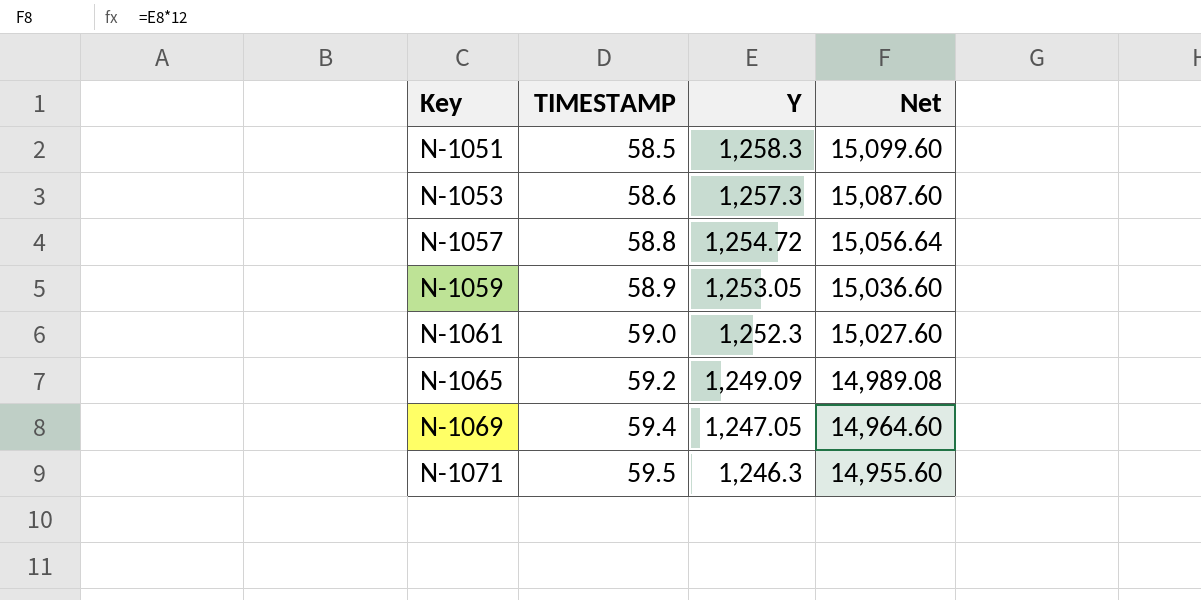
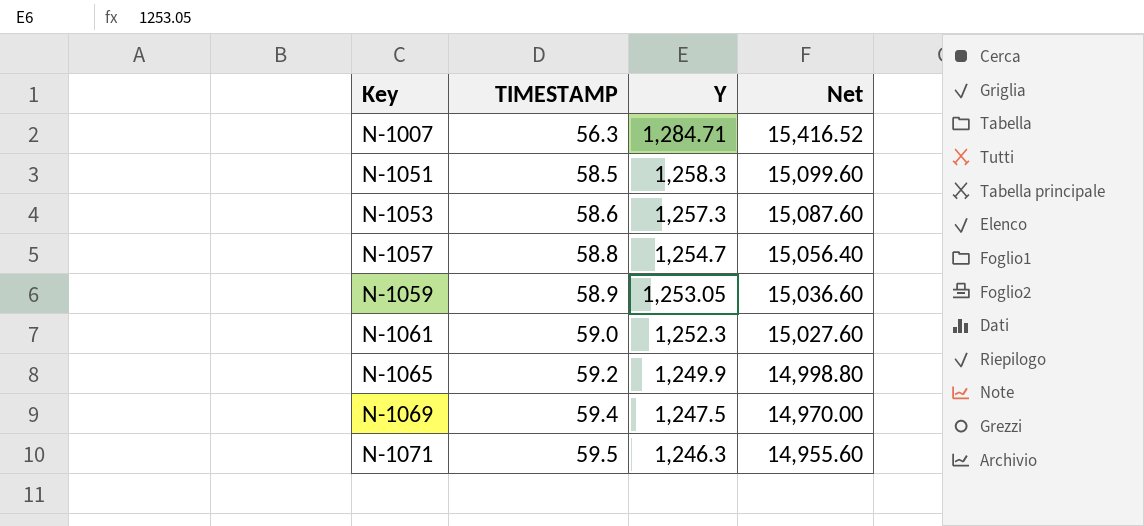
row N-1007: none -> 56.3 | 1,284.71 | 15,416.52
N-1057 | Y: 1,254.72 -> 1,254.7
N-1057 | Net: 15,056.64 -> 15,056.40
N-1065 | Y: 1,249.09 -> 1,249.9
N-1065 | Net: 14,989.08 -> 14,998.80
N-1069 | Y: 1,247.05 -> 1,247.5
N-1069 | Net: 14,964.60 -> 14,970.00

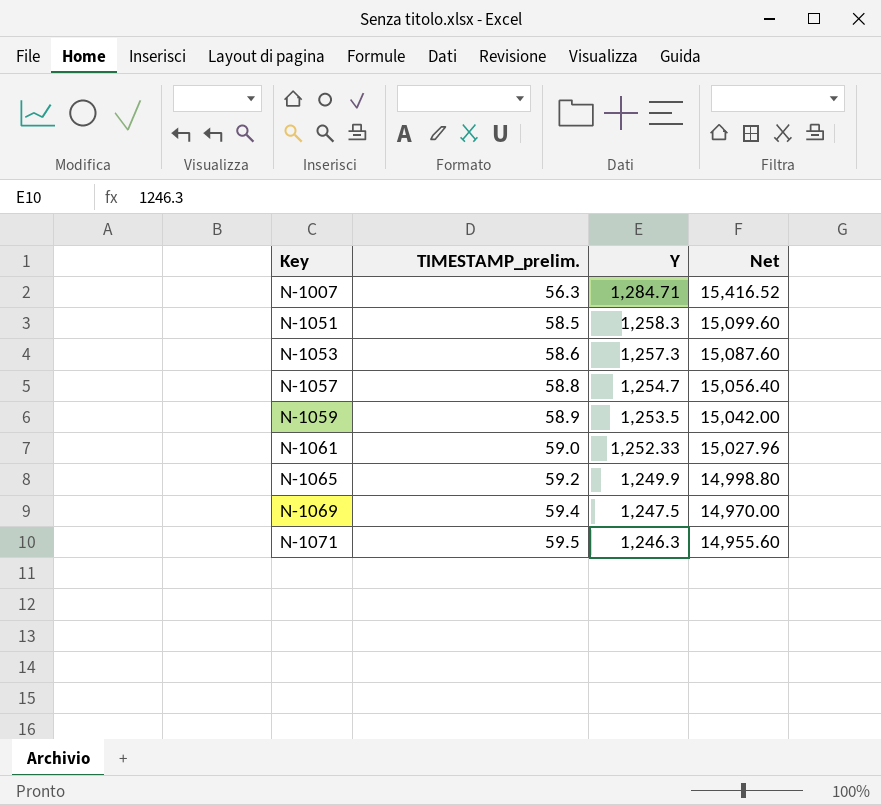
column name: TIMESTAMP -> TIMESTAMP_prelim.
N-1059 | Y: 1,253.05 -> 1,253.5
N-1059 | Net: 15,036.60 -> 15,042.00
N-1061 | Y: 1,252.3 -> 1,252.33
N-1061 | Net: 15,027.60 -> 15,027.96

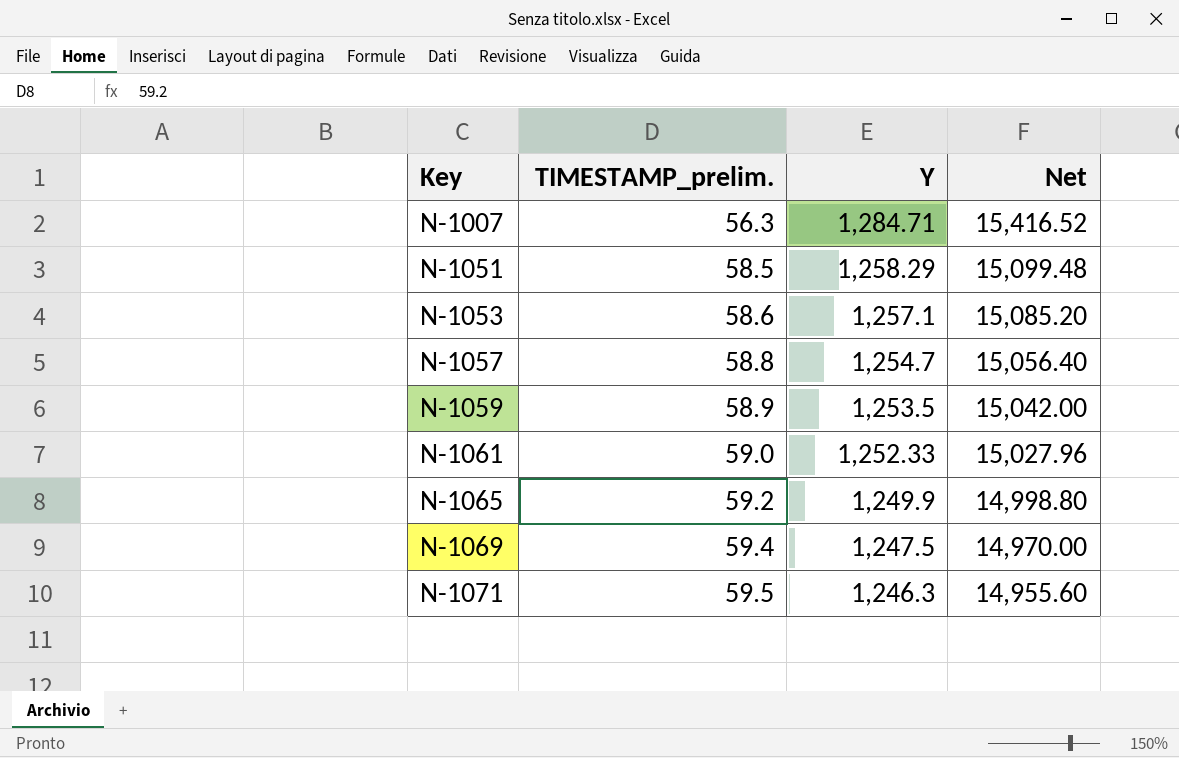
N-1051 | Y: 1,258.3 -> 1,258.29
N-1051 | Net: 15,099.60 -> 15,099.48
N-1053 | Y: 1,257.3 -> 1,257.1
N-1053 | Net: 15,087.60 -> 15,085.20

